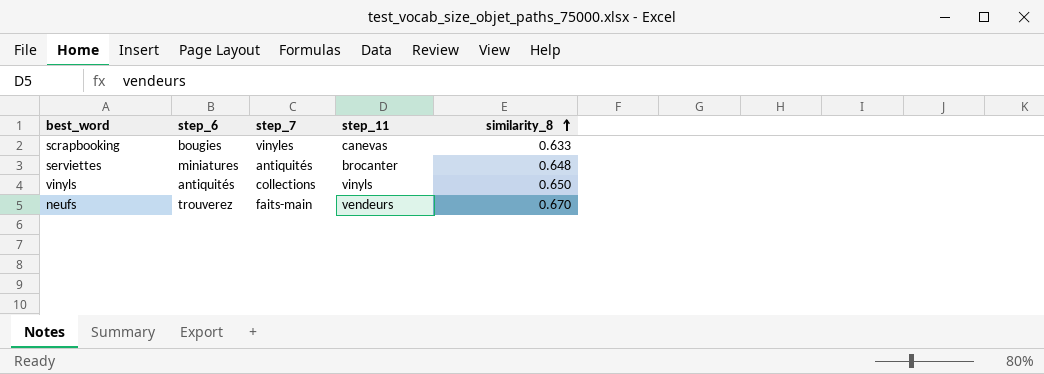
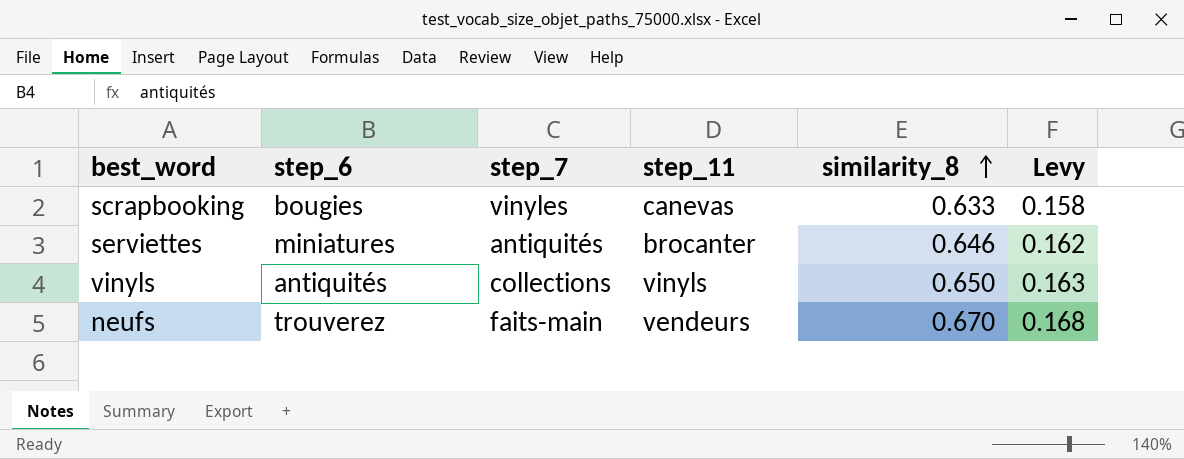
column Levy | formula: none -> [similarity_8] * 0.25
serviettes | similarity_8: 0.648 -> 0.646

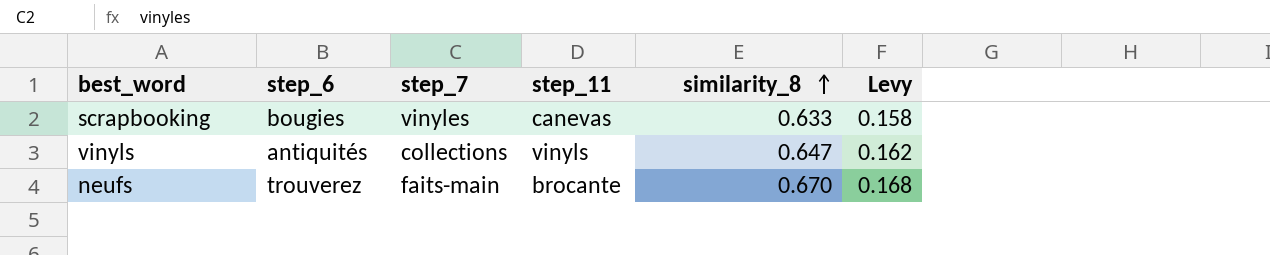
row serviettes: miniatures | antiquités | brocanter | 0.646 | 0.162 -> none
vinyls | similarity_8: 0.650 -> 0.647
vinyls | Levy: 0.163 -> 0.162
neufs | step_11: vendeurs -> brocante

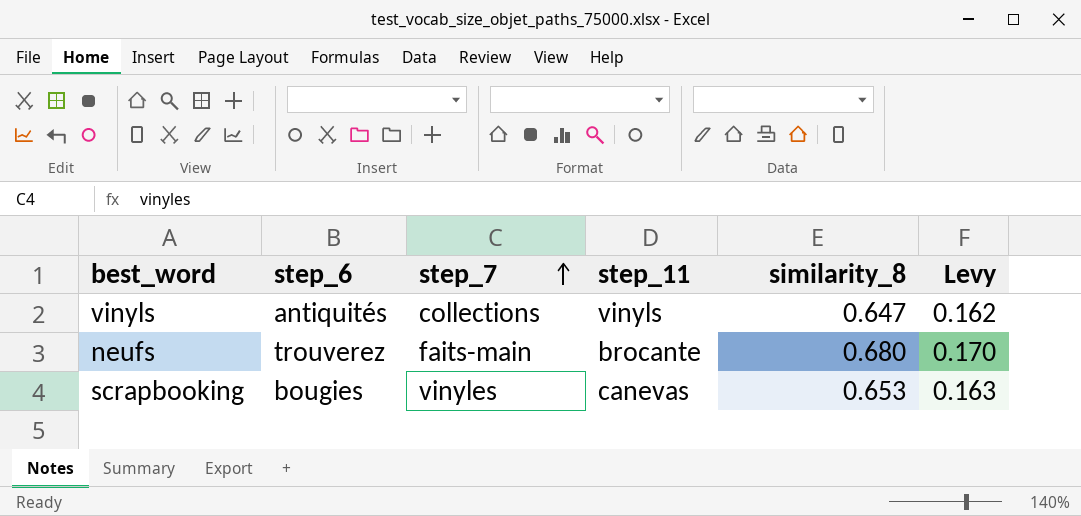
row order: similarity_8 ascending -> step_7 ascending
neufs | similarity_8: 0.670 -> 0.680
neufs | Levy: 0.168 -> 0.170
scrapbooking | similarity_8: 0.633 -> 0.653
scrapbooking | Levy: 0.158 -> 0.163

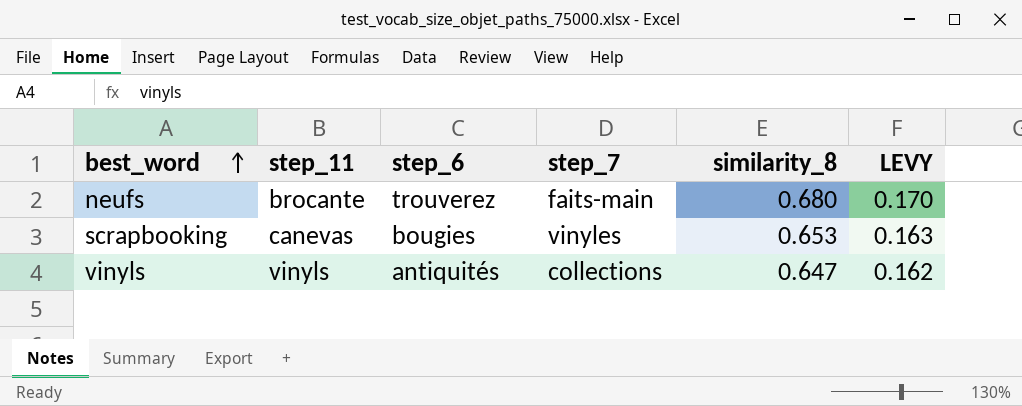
row order: step_7 ascending -> best_word ascending
column step_11 | position: 4 -> 2
column name: Levy -> LEVY

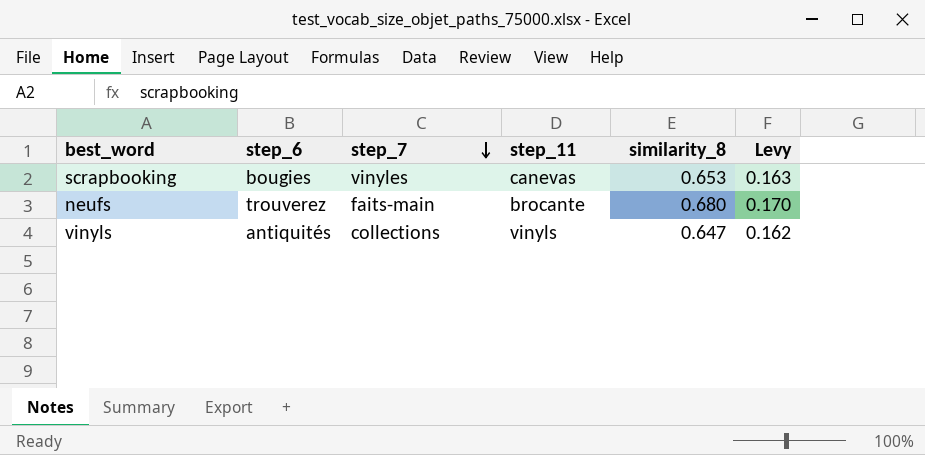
row order: best_word ascending -> step_7 descending
column step_11 | position: 2 -> 4
column name: LEVY -> Levy

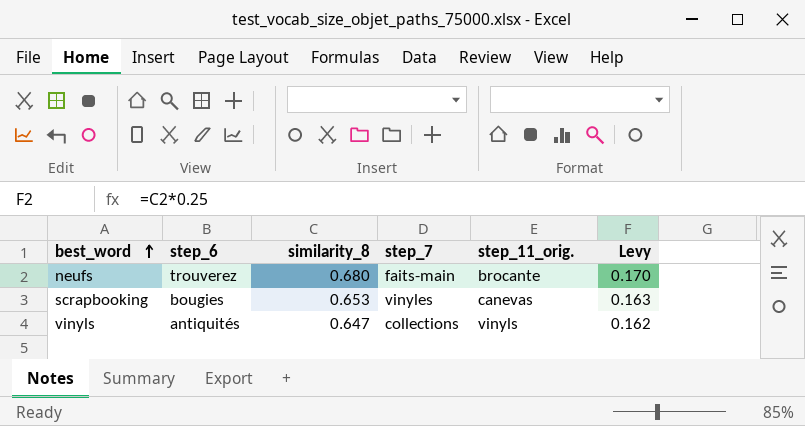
row order: step_7 descending -> best_word ascending
column similarity_8 | position: 5 -> 3
column name: step_11 -> step_11_orig.

